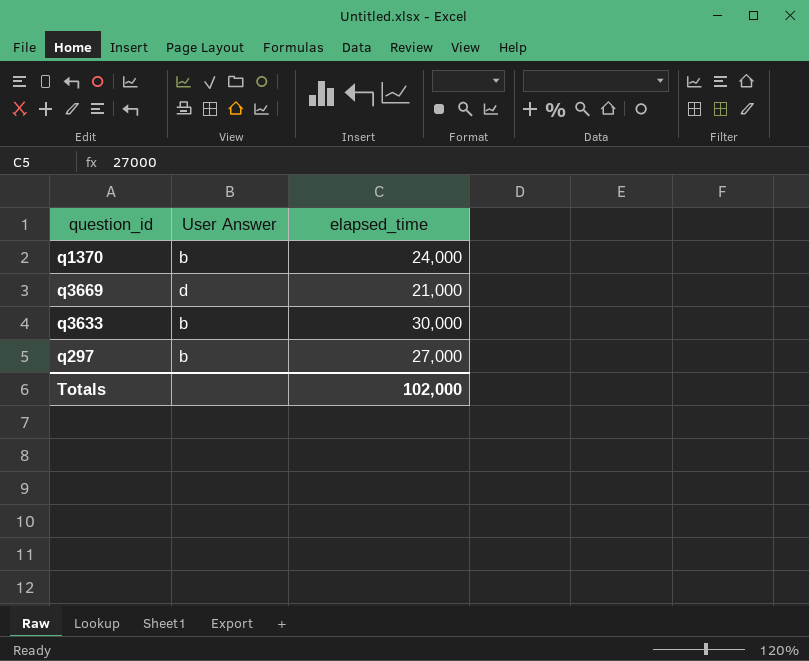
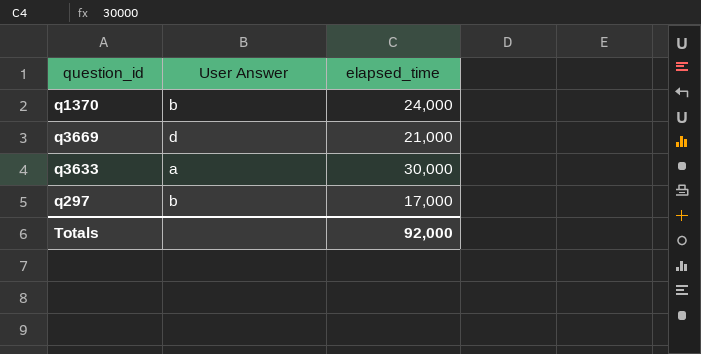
q3633 | User Answer: b -> a
q297 | elapsed_time: 27,000 -> 17,000
Totals | elapsed_time: 102,000 -> 92,000

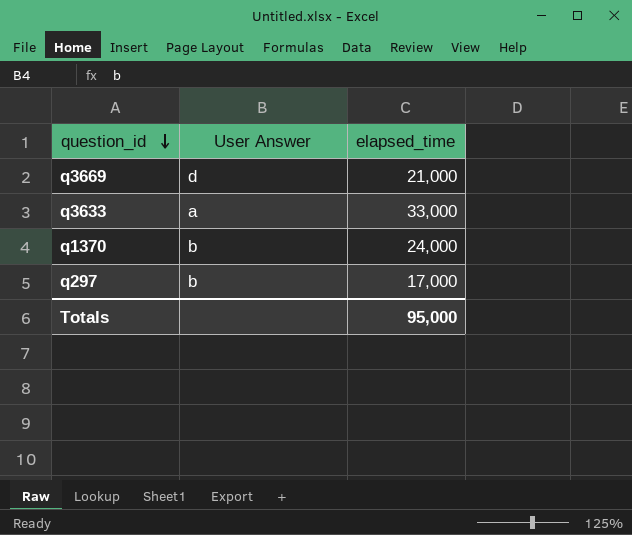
row order: none -> question_id descending
q3633 | elapsed_time: 30,000 -> 33,000
Totals | elapsed_time: 92,000 -> 95,000

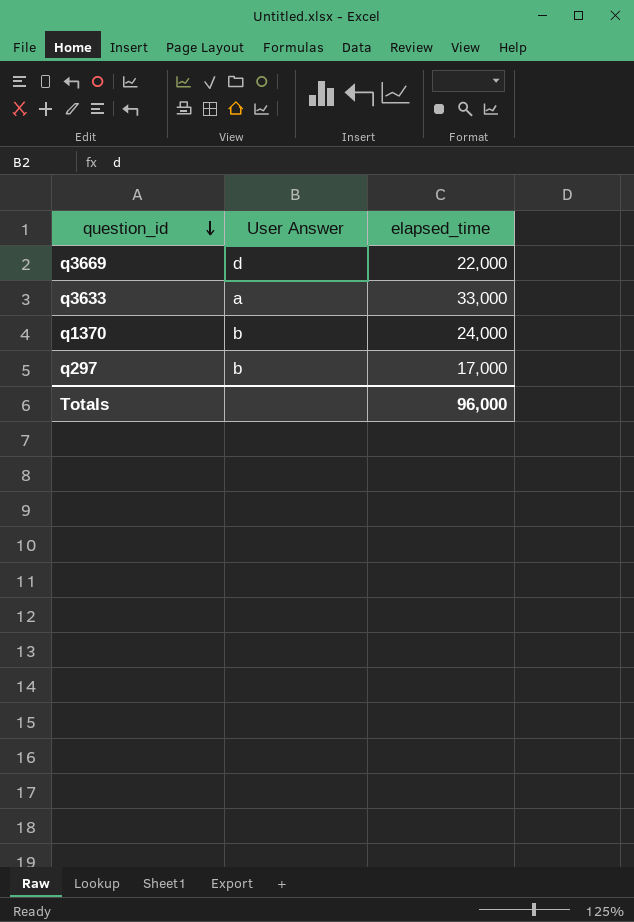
q3669 | elapsed_time: 21,000 -> 22,000
Totals | elapsed_time: 95,000 -> 96,000

